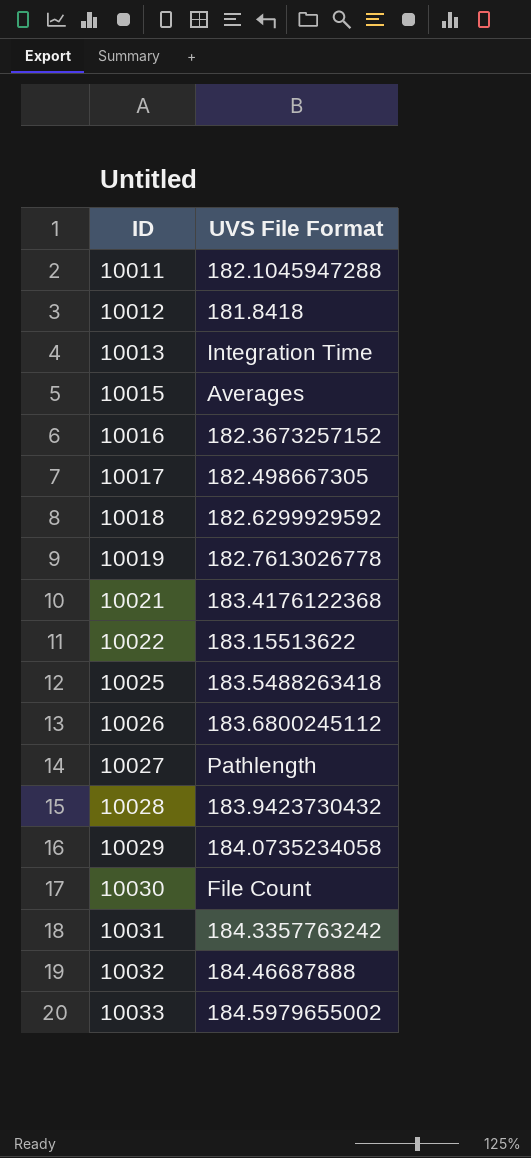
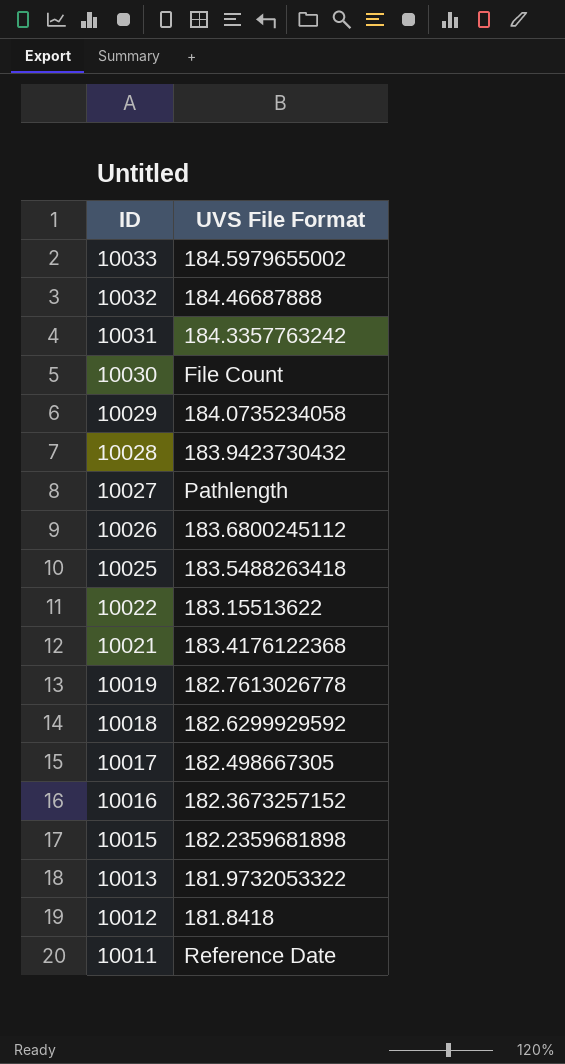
row order: ID ascending -> ID descending
10015 | UVS File Format: Averages -> 182.2359681898
10013 | UVS File Format: Integration Time -> 181.9732053322
10011 | UVS File Format: 182.1045947288 -> Reference Date

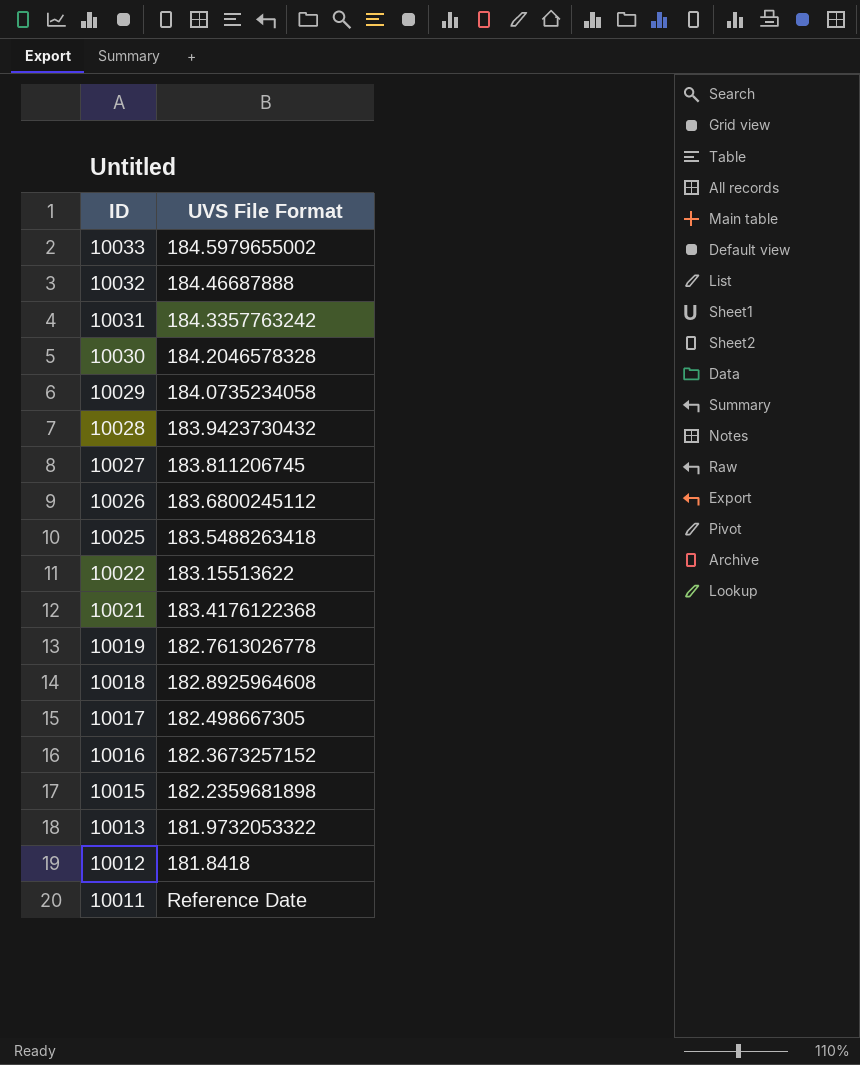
10030 | UVS File Format: File Count -> 184.2046578328
10027 | UVS File Format: Pathlength -> 183.811206745
10018 | UVS File Format: 182.6299929592 -> 182.8925964608

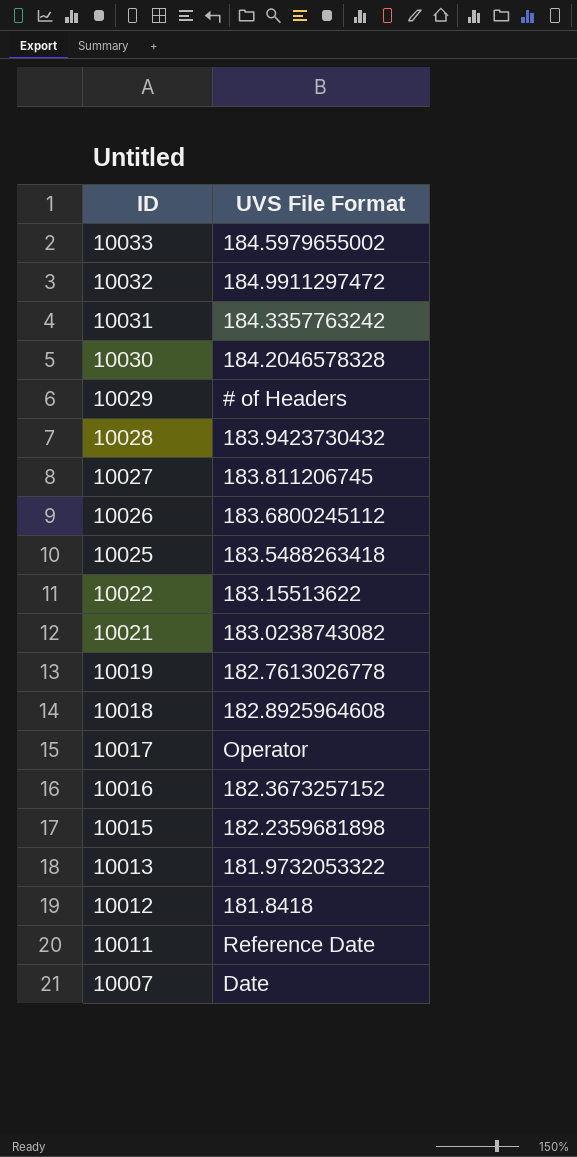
10032 | UVS File Format: 184.46687888 -> 184.9911297472
10029 | UVS File Format: 184.0735234058 -> # of Headers
10021 | UVS File Format: 183.4176122368 -> 183.0238743082
10017 | UVS File Format: 182.498667305 -> Operator
row 10007: none -> Date

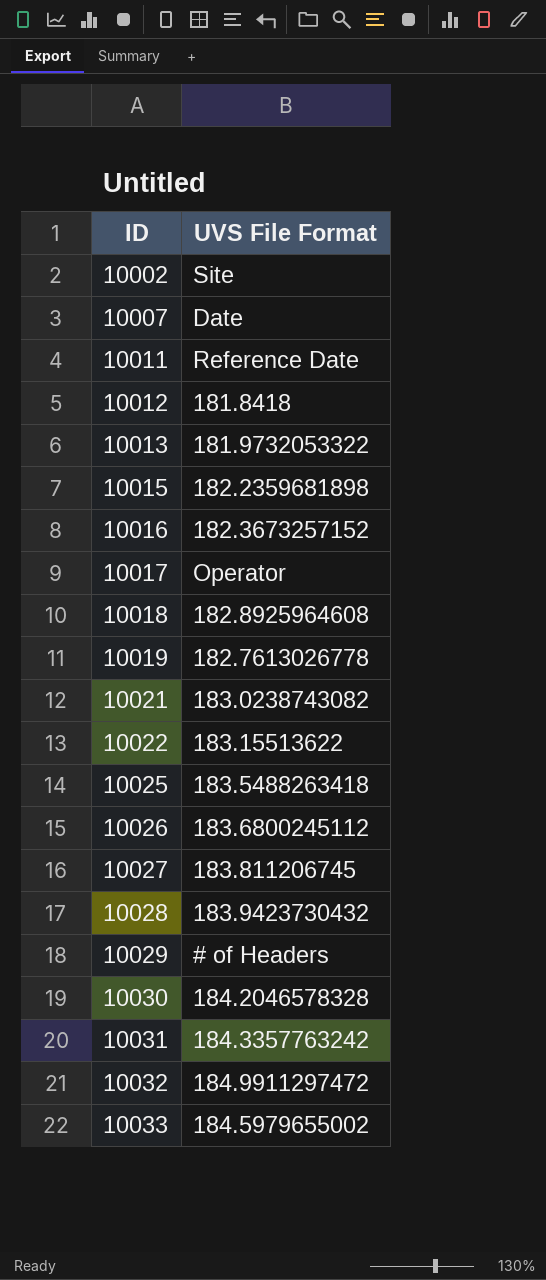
row order: ID descending -> ID ascending
row 10002: none -> Site

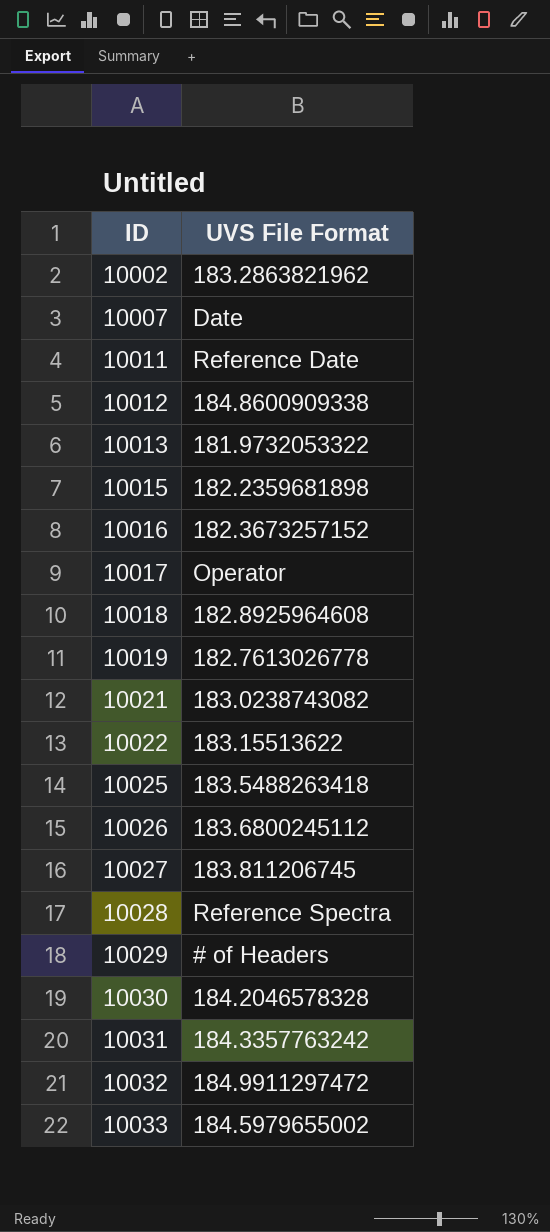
10002 | UVS File Format: Site -> 183.2863821962
10012 | UVS File Format: 181.8418 -> 184.8600909338
10028 | UVS File Format: 183.9423730432 -> Reference Spectra

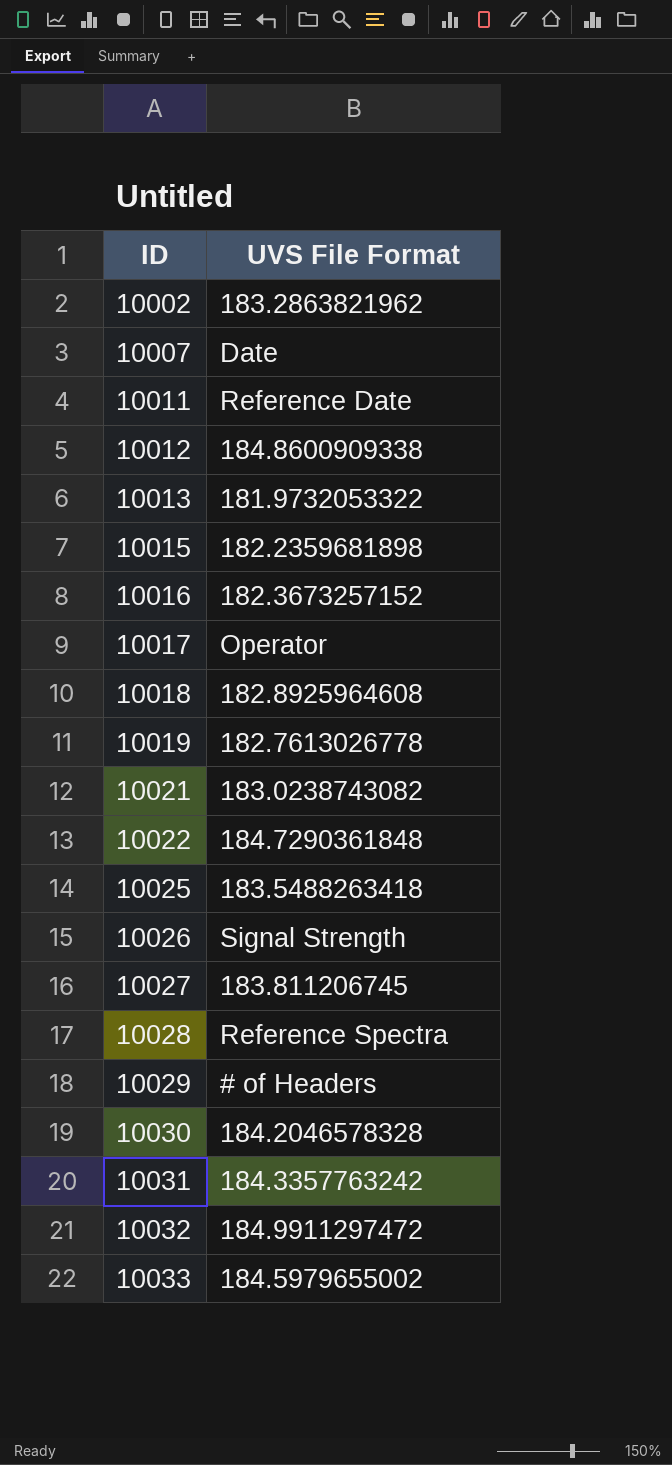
10022 | UVS File Format: 183.15513622 -> 184.7290361848
10026 | UVS File Format: 183.6800245112 -> Signal Strength

